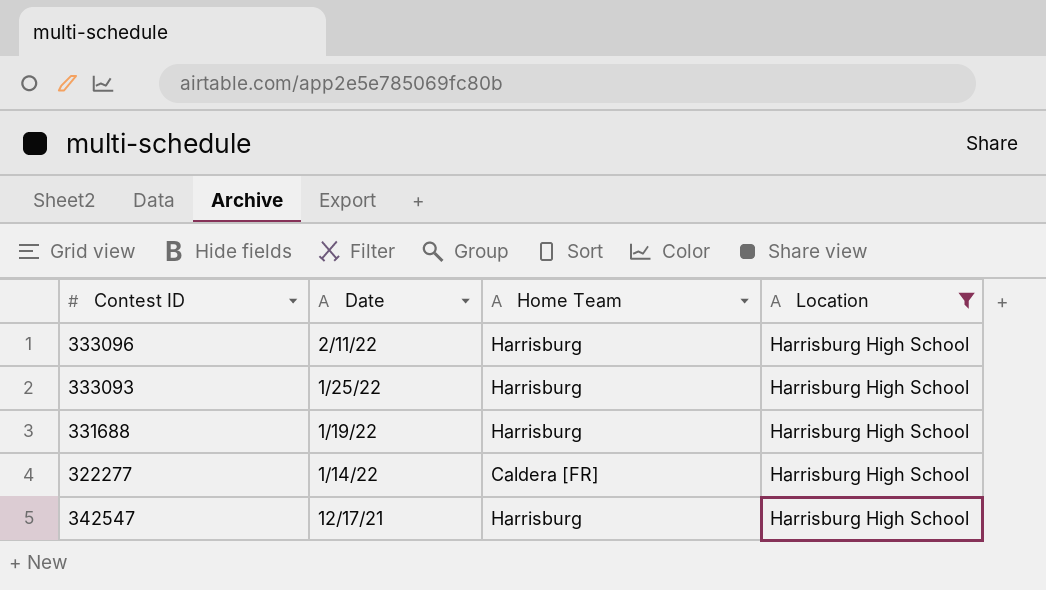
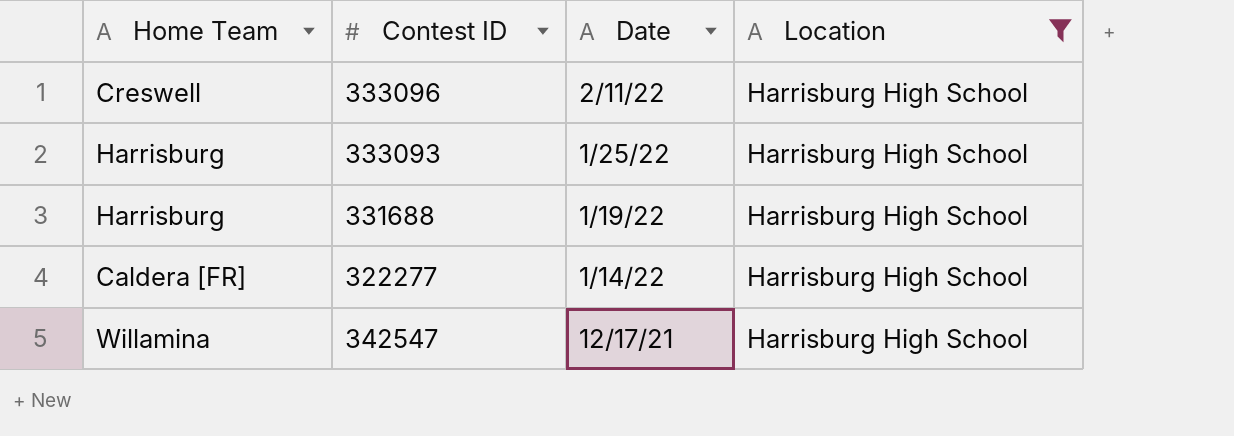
column Home Team | position: 3 -> 1
333096 | Home Team: Harrisburg -> Creswell
342547 | Home Team: Harrisburg -> Willamina

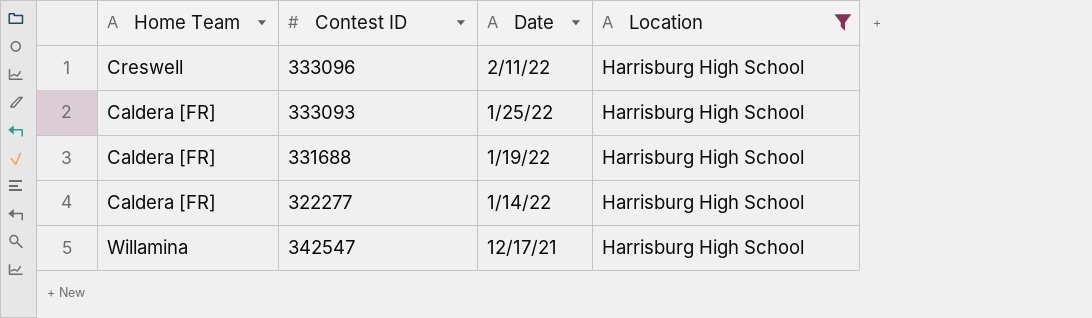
333093 | Home Team: Harrisburg -> Caldera [FR]
331688 | Home Team: Harrisburg -> Caldera [FR]

